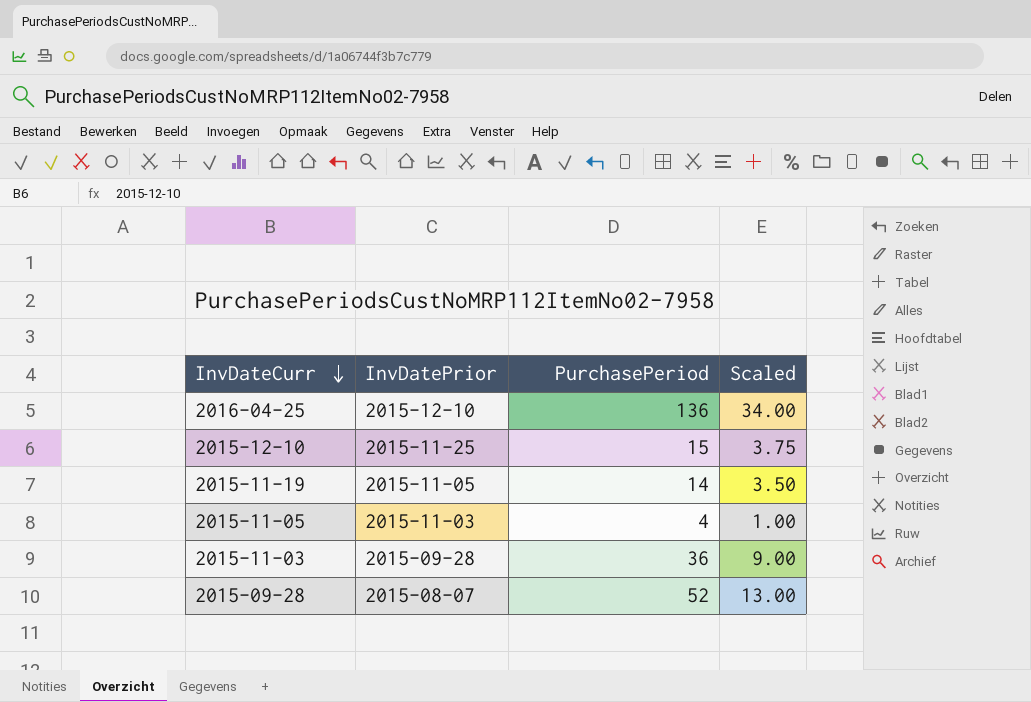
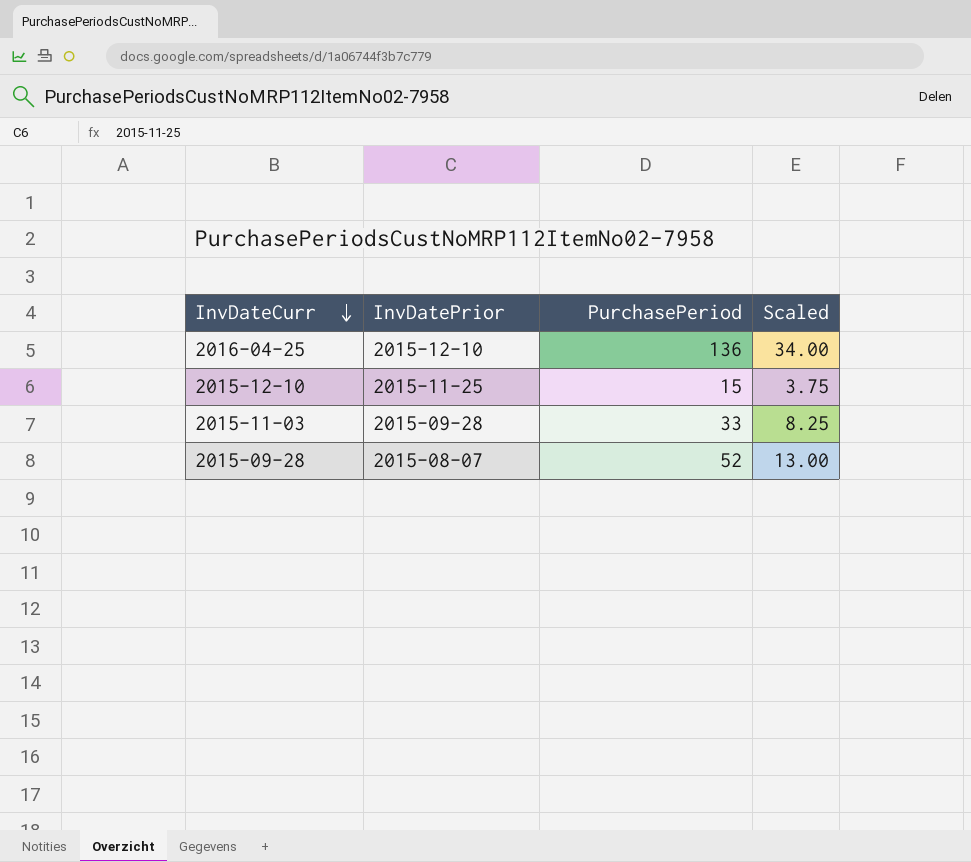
row 2015-11-19: 2015-11-05 | 14 | 3.50 -> none
row 2015-11-05: 2015-11-03 | 4 | 1.00 -> none
2015-11-03 | PurchasePeriod: 36 -> 33
2015-11-03 | Scaled: 9.00 -> 8.25

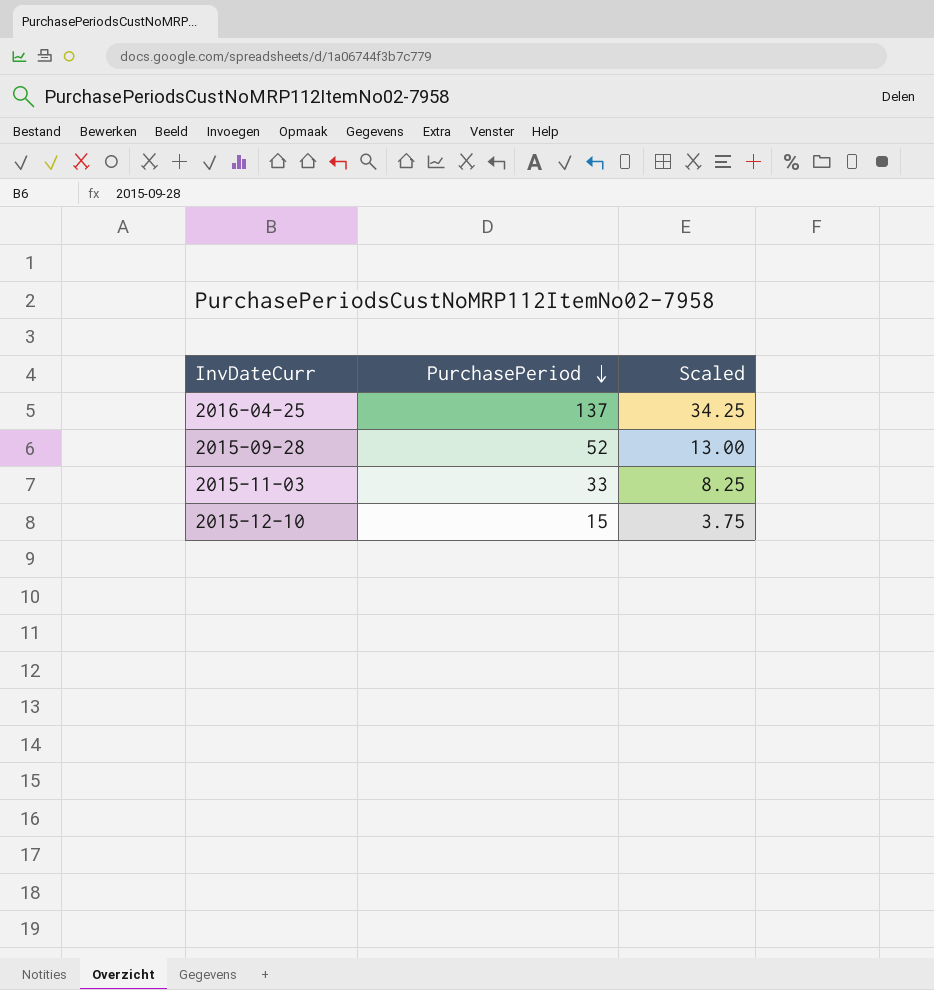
row order: InvDateCurr descending -> PurchasePeriod descending
column InvDatePrior | position: 2 -> none
2016-04-25 | PurchasePeriod: 136 -> 137
2016-04-25 | Scaled: 34.00 -> 34.25

